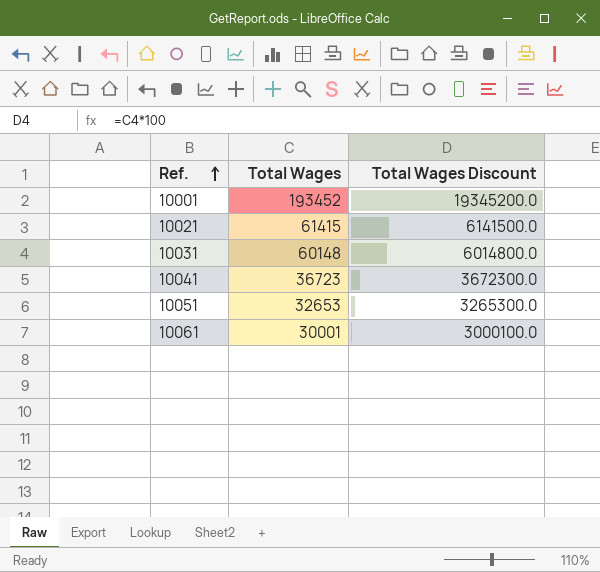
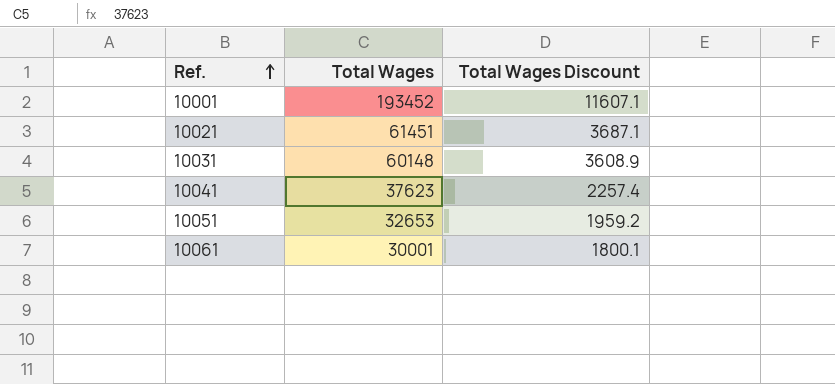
column Total Wages Discount | formula: [Total Wages] * 100 -> [Total Wages] * 0.06
10021 | Total Wages: 61415 -> 61451
10041 | Total Wages: 36723 -> 37623

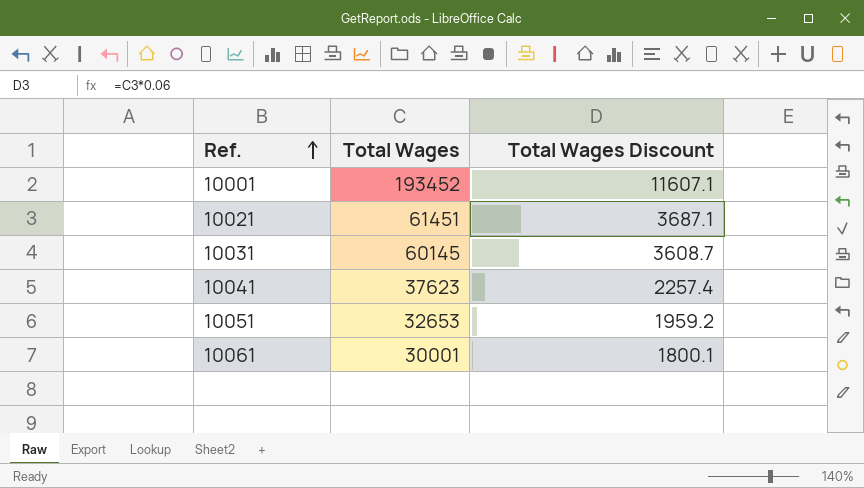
10031 | Total Wages: 60148 -> 60145
10031 | Total Wages Discount: 3608.9 -> 3608.7

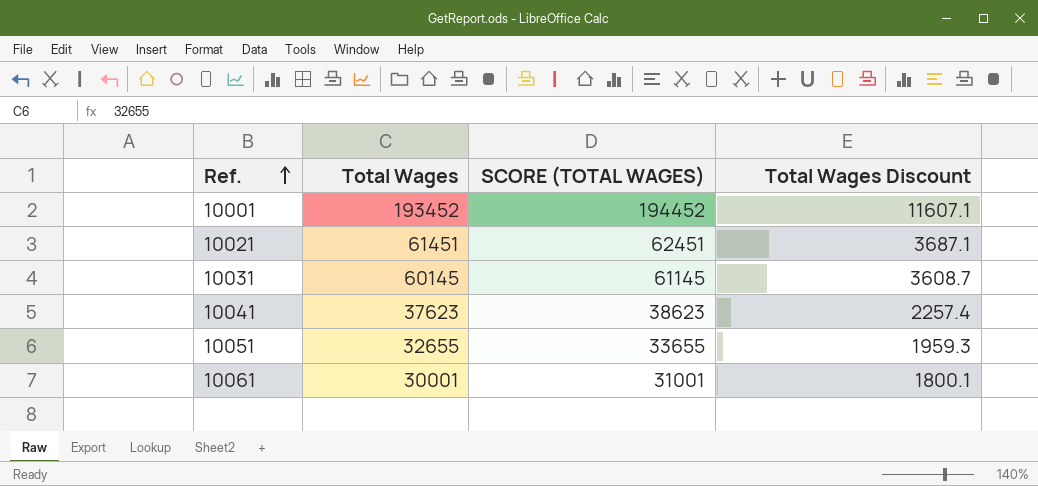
column SCORE (TOTAL WAGES) | formula: none -> [Total Wages] + 1000
10051 | Total Wages: 32653 -> 32655
10051 | Total Wages Discount: 1959.2 -> 1959.3

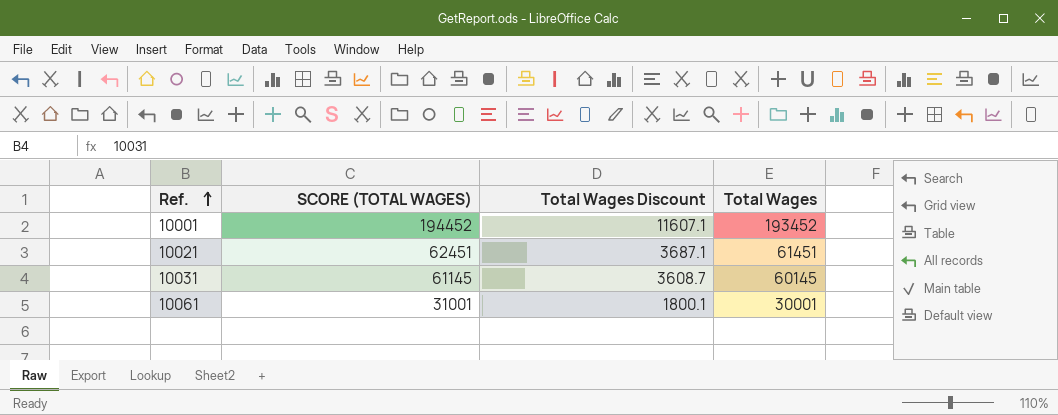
column Total Wages | position: 2 -> 4
row 10041: 37623 | 38623 | 2257.4 -> none
row 10051: 32655 | 33655 | 1959.3 -> none

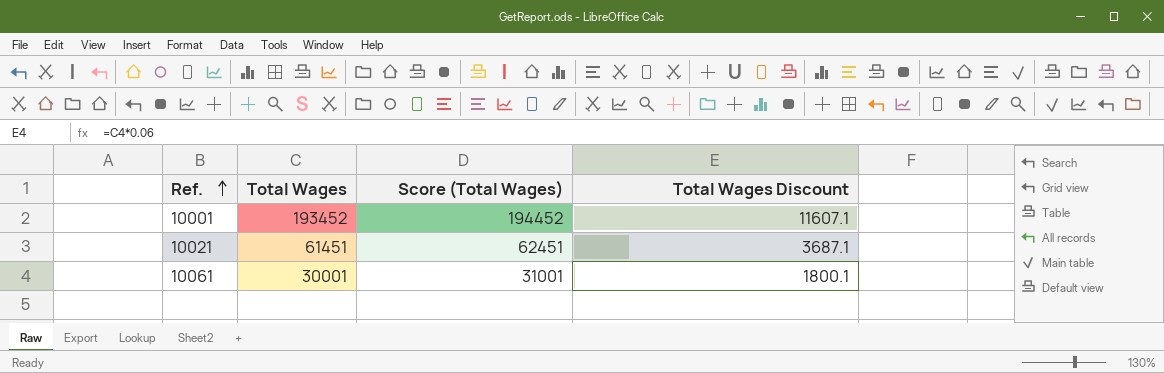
column Total Wages | position: 4 -> 2
column name: SCORE (TOTAL WAGES) -> Score (Total Wages)
row 10031: 61145 | 3608.7 | 60145 -> none

